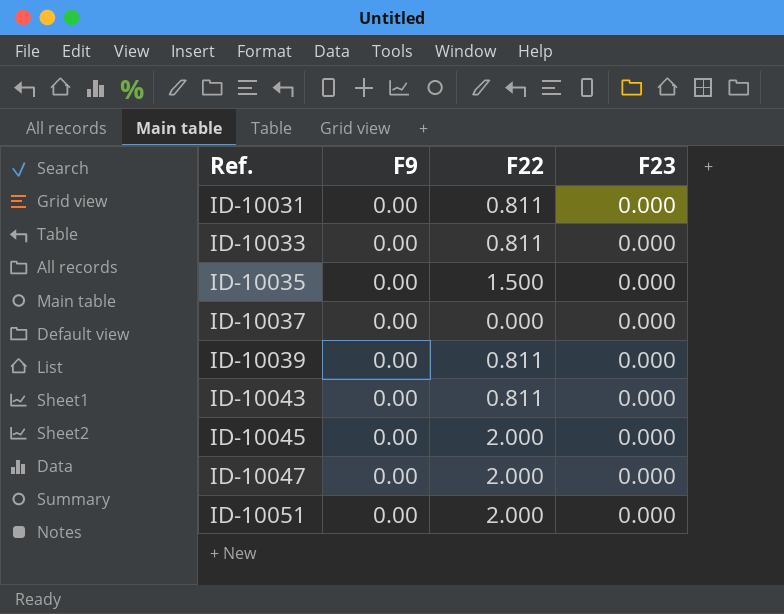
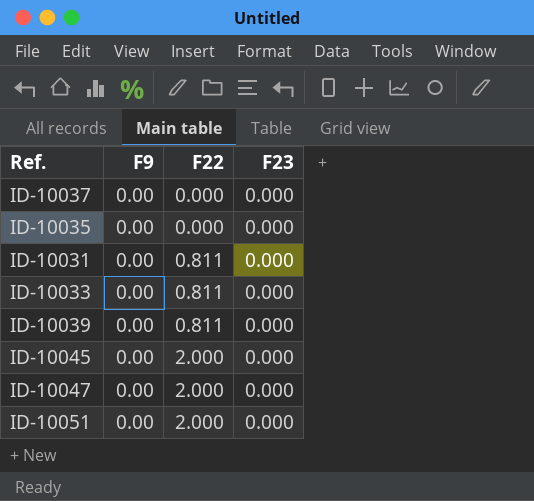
row order: Ref. ascending -> F22 ascending
row ID-10043: 0.00 | 0.811 | 0.000 -> none
ID-10035 | F22: 1.500 -> 0.000

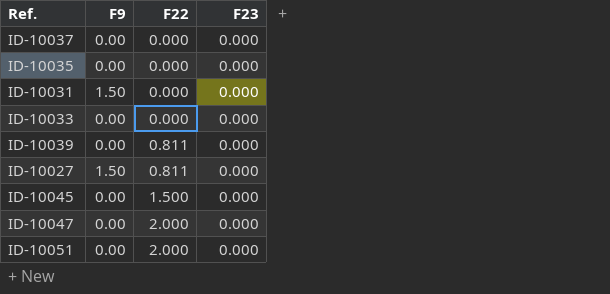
ID-10031 | F9: 0.00 -> 1.50
ID-10031 | F22: 0.811 -> 0.000
ID-10033 | F22: 0.811 -> 0.000
row ID-10027: none -> 1.50 | 0.811 | 0.000
ID-10045 | F22: 2.000 -> 1.500

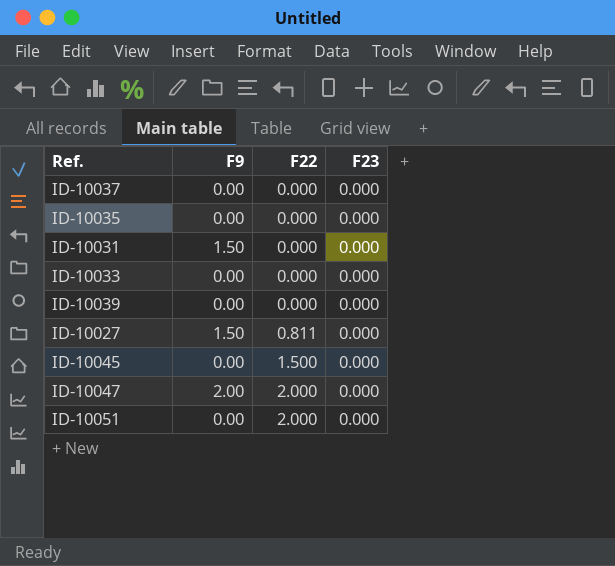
ID-10039 | F22: 0.811 -> 0.000
ID-10047 | F9: 0.00 -> 2.00

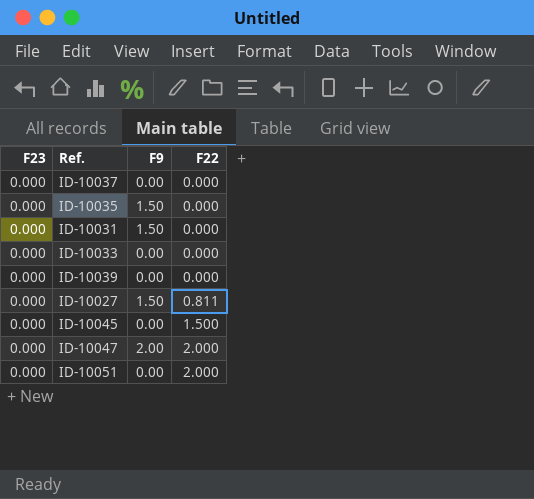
column F23 | position: 4 -> 1
ID-10035 | F9: 0.00 -> 1.50

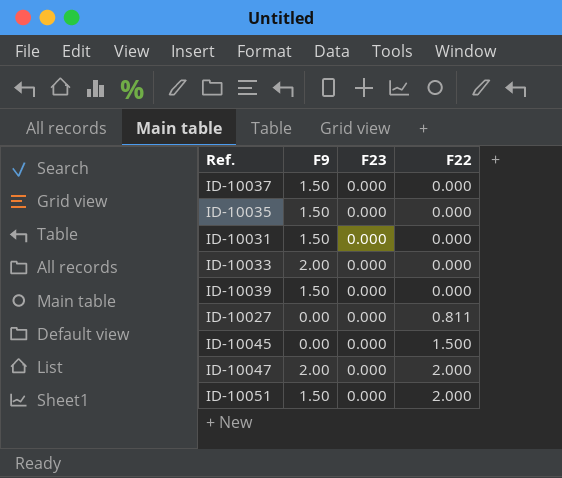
column F23 | position: 1 -> 3
ID-10037 | F9: 0.00 -> 1.50
ID-10033 | F9: 0.00 -> 2.00
ID-10039 | F9: 0.00 -> 1.50
ID-10027 | F9: 1.50 -> 0.00
ID-10051 | F9: 0.00 -> 1.50

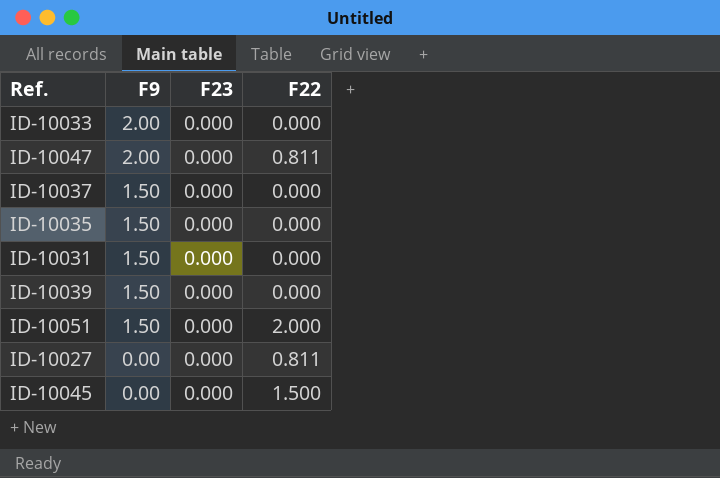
row order: F22 ascending -> F9 descending
ID-10047 | F22: 2.000 -> 0.811

